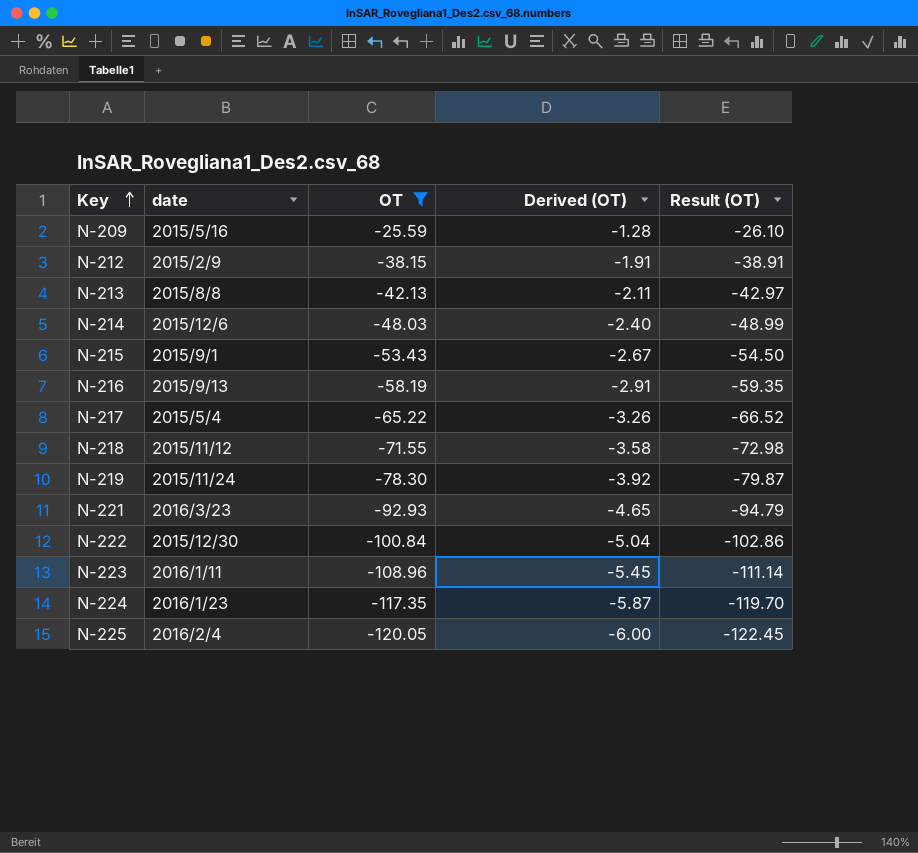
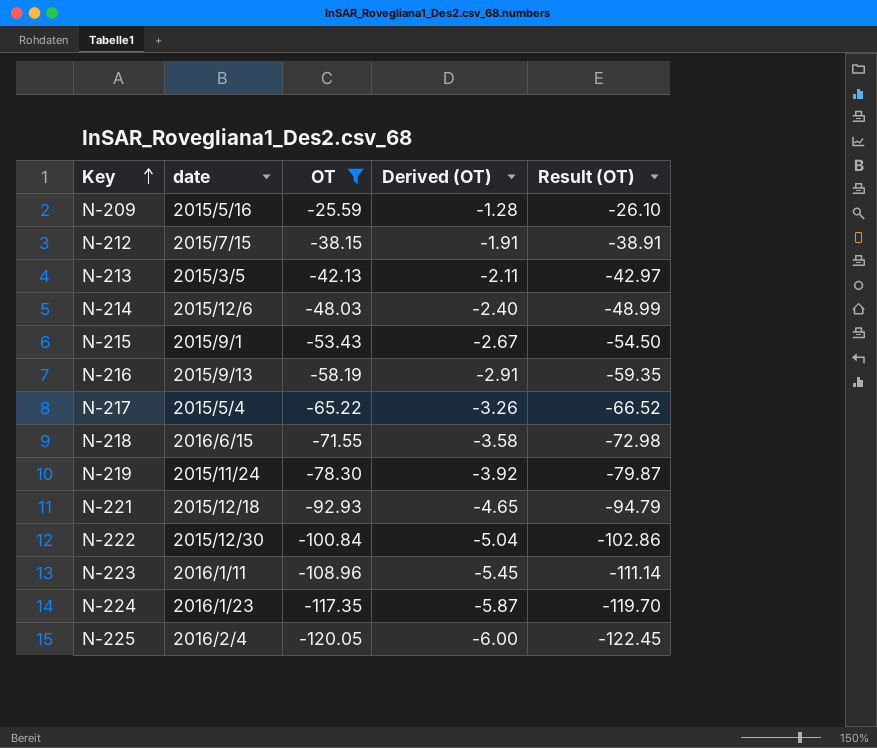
N-212 | date: 2015/2/9 -> 2015/7/15
N-213 | date: 2015/8/8 -> 2015/3/5
N-218 | date: 2015/11/12 -> 2016/6/15
N-221 | date: 2016/3/23 -> 2015/12/18

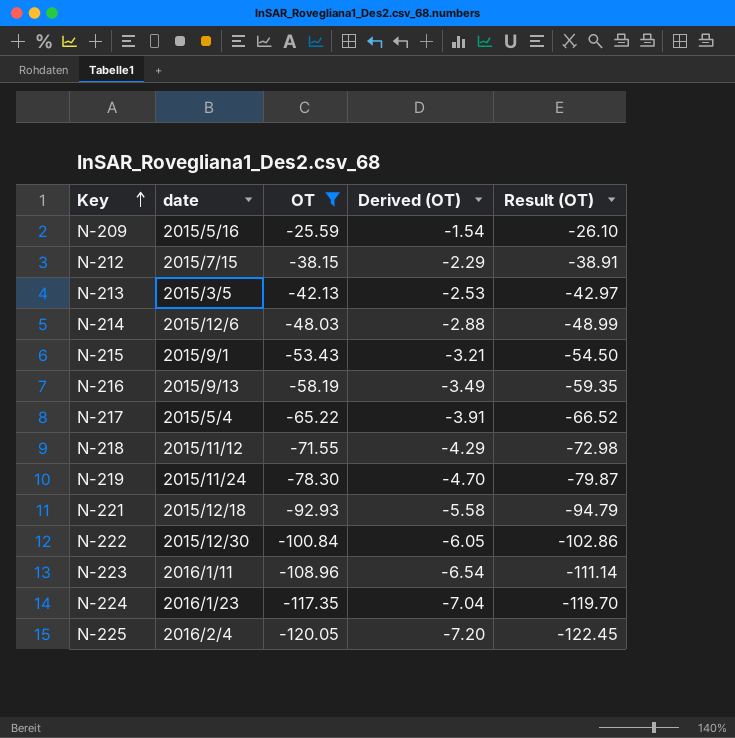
column Derived (OT) | formula: [OT] * 0.05 -> [OT] * 0.06
N-218 | date: 2016/6/15 -> 2015/11/12

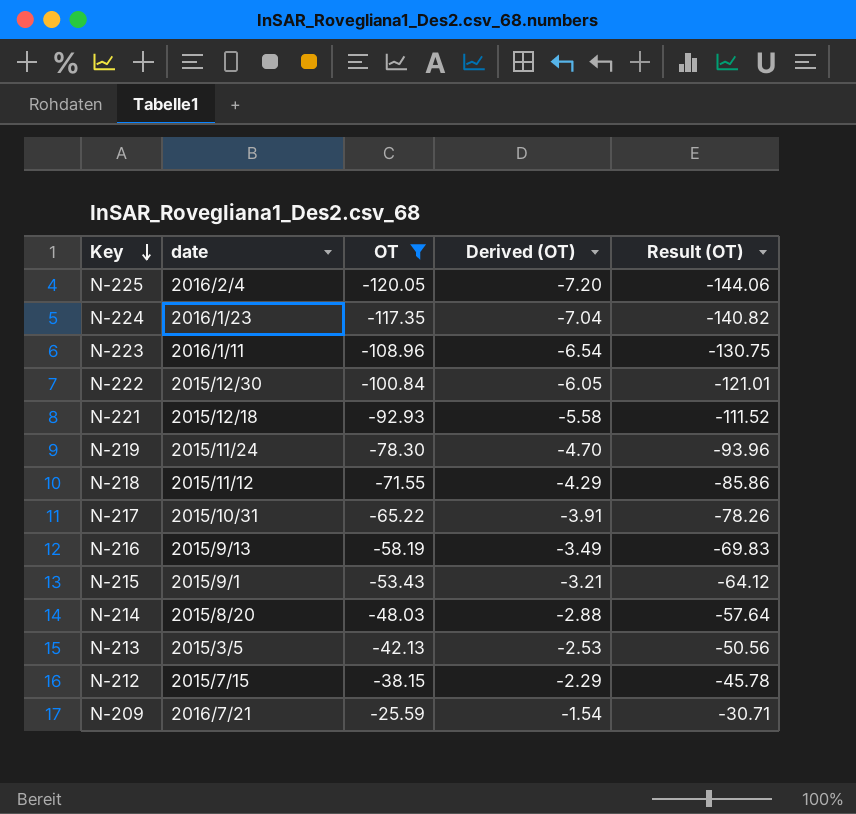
row order: Key ascending -> Key descending
column Result (OT) | formula: [OT] * 1.02 -> [OT] * 1.2
N-217 | date: 2015/5/4 -> 2015/10/31
N-214 | date: 2015/12/6 -> 2015/8/20
N-209 | date: 2015/5/16 -> 2016/7/21

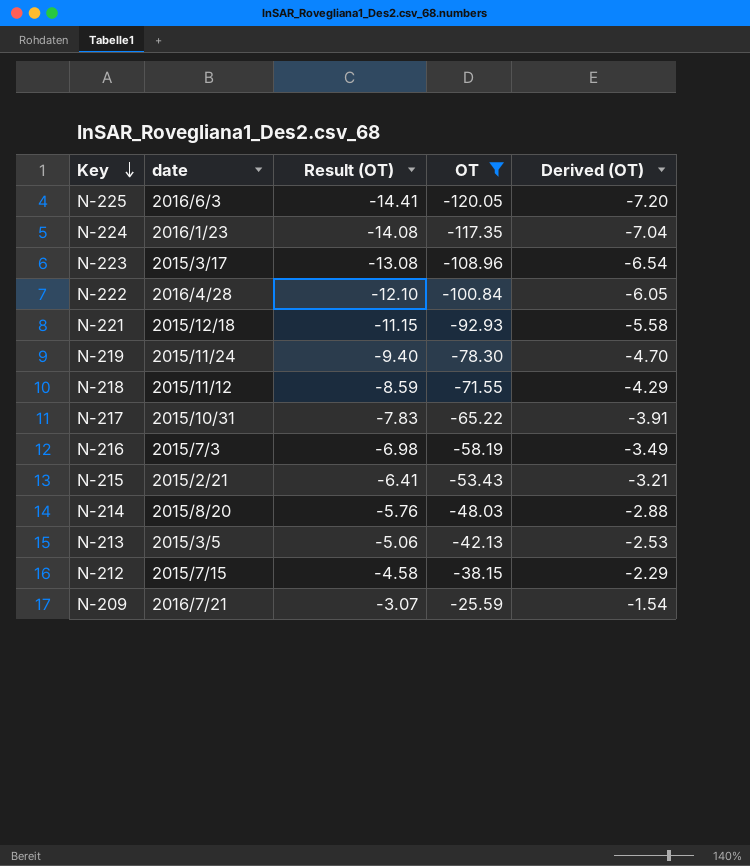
column Result (OT) | formula: [OT] * 1.2 -> [OT] * 0.12
column Result (OT) | position: 5 -> 3
N-225 | date: 2016/2/4 -> 2016/6/3
N-223 | date: 2016/1/11 -> 2015/3/17
N-222 | date: 2015/12/30 -> 2016/4/28
N-216 | date: 2015/9/13 -> 2015/7/3
N-215 | date: 2015/9/1 -> 2015/2/21

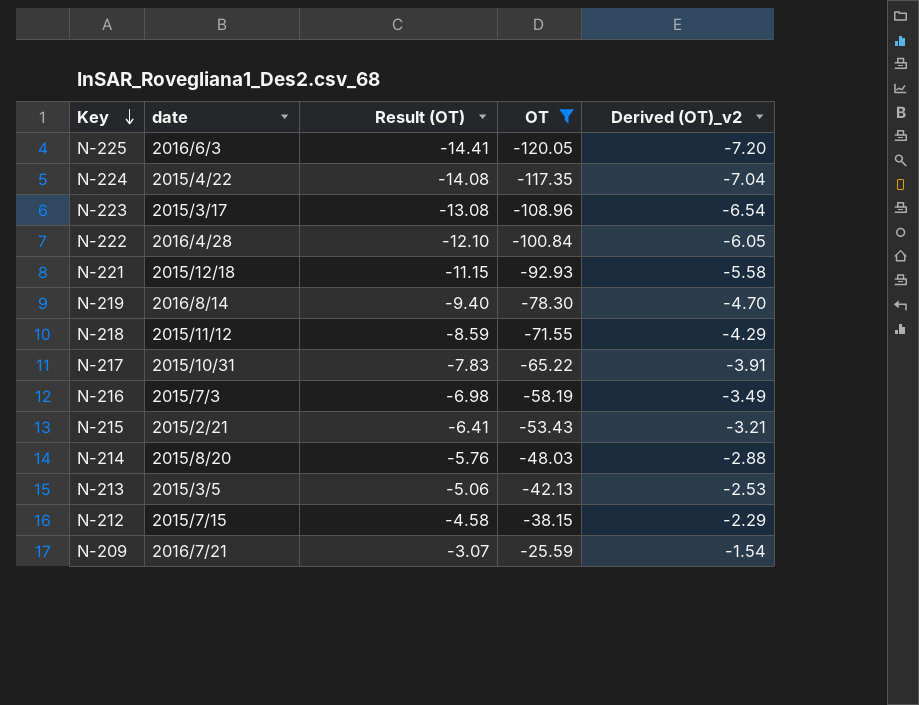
column name: Derived (OT) -> Derived (OT)_v2
N-224 | date: 2016/1/23 -> 2015/4/22
N-219 | date: 2015/11/24 -> 2016/8/14

